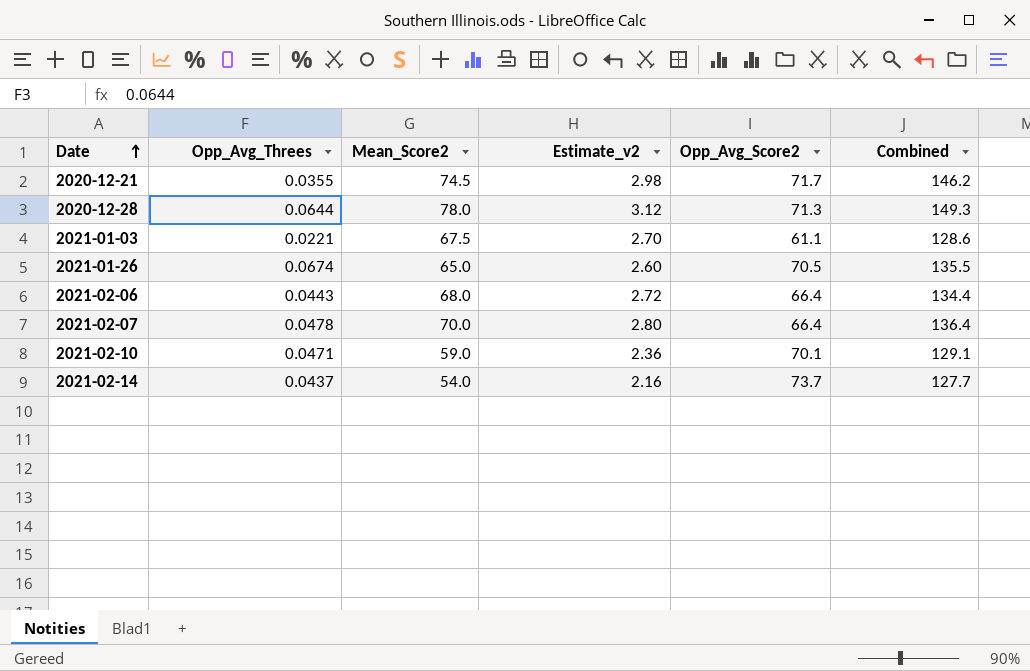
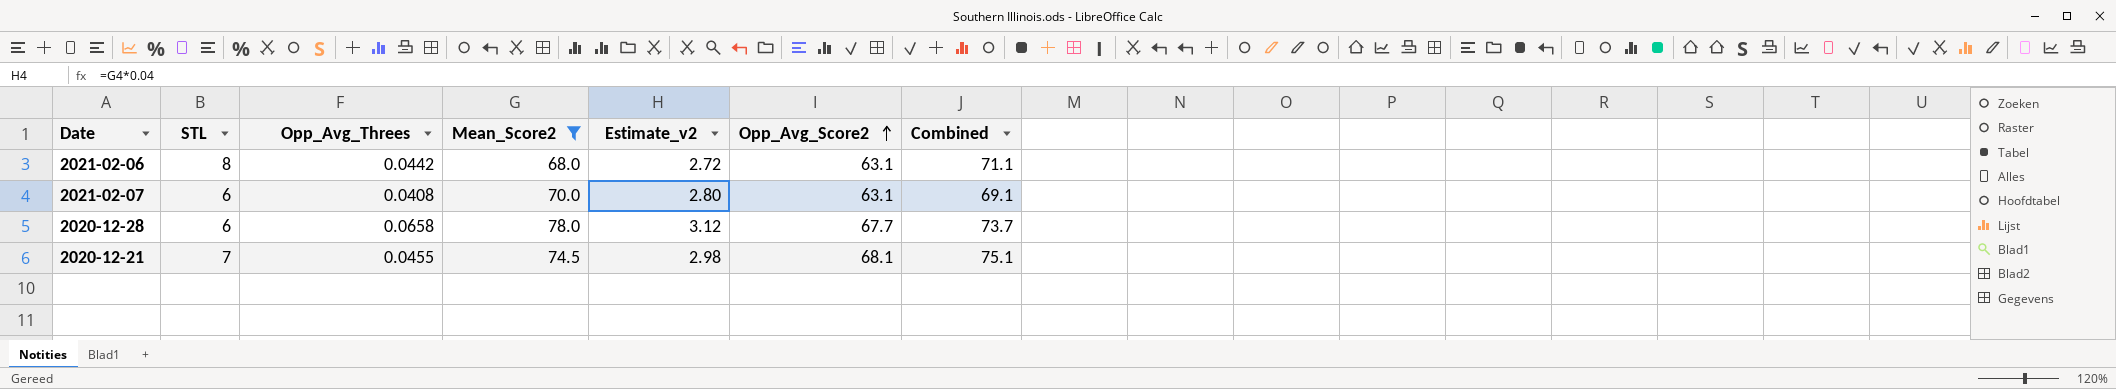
filter: none -> Mean_Score2 >= 68.0
row order: Date ascending -> Opp_Avg_Score2 ascending
column STL | position: none -> 2
column Combined | formula: [Mean_Score2] + [Opp_Avg_Score2] -> [STL] + [Opp_Avg_Score2]
2021-02-06 | Opp_Avg_Threes: 0.0443 -> 0.0442
2021-02-06 | Opp_Avg_Score2: 66.4 -> 63.1
2021-02-07 | Opp_Avg_Threes: 0.0478 -> 0.0408
2021-02-07 | Opp_Avg_Score2: 66.4 -> 63.1
2020-12-28 | Opp_Avg_Threes: 0.0644 -> 0.0658
2020-12-28 | Opp_Avg_Score2: 71.3 -> 67.7
2020-12-21 | Opp_Avg_Threes: 0.0355 -> 0.0455
2020-12-21 | Opp_Avg_Score2: 71.7 -> 68.1

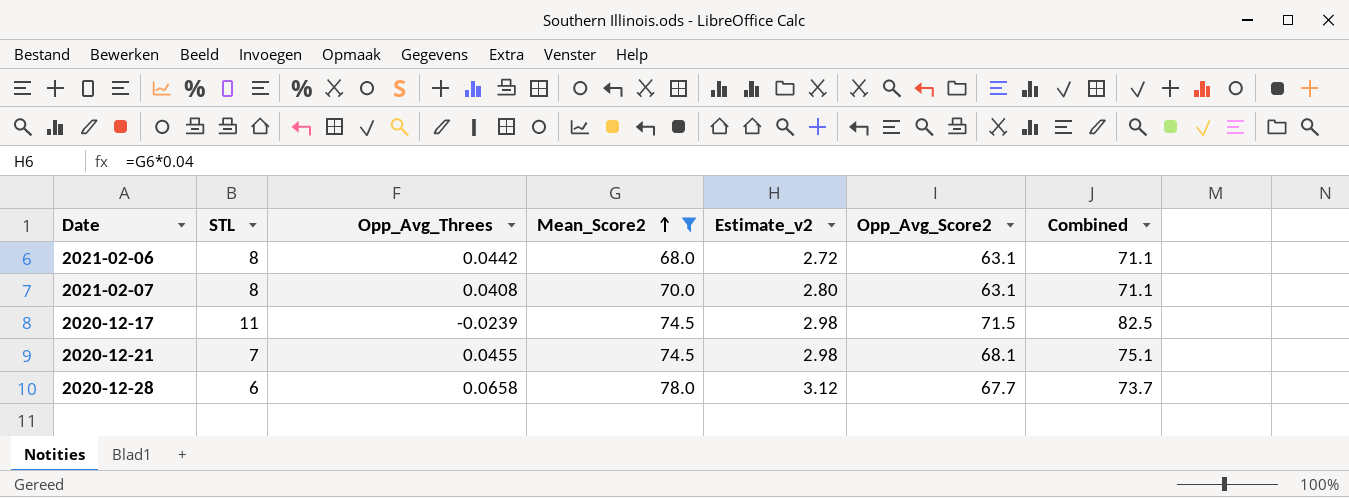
row order: Opp_Avg_Score2 ascending -> Mean_Score2 ascending
2021-02-07 | STL: 6 -> 8
2021-02-07 | Combined: 69.1 -> 71.1
row 2020-12-17: none -> 11 | -0.0239 | 74.5 | 2.98 | 71.5 | 82.5

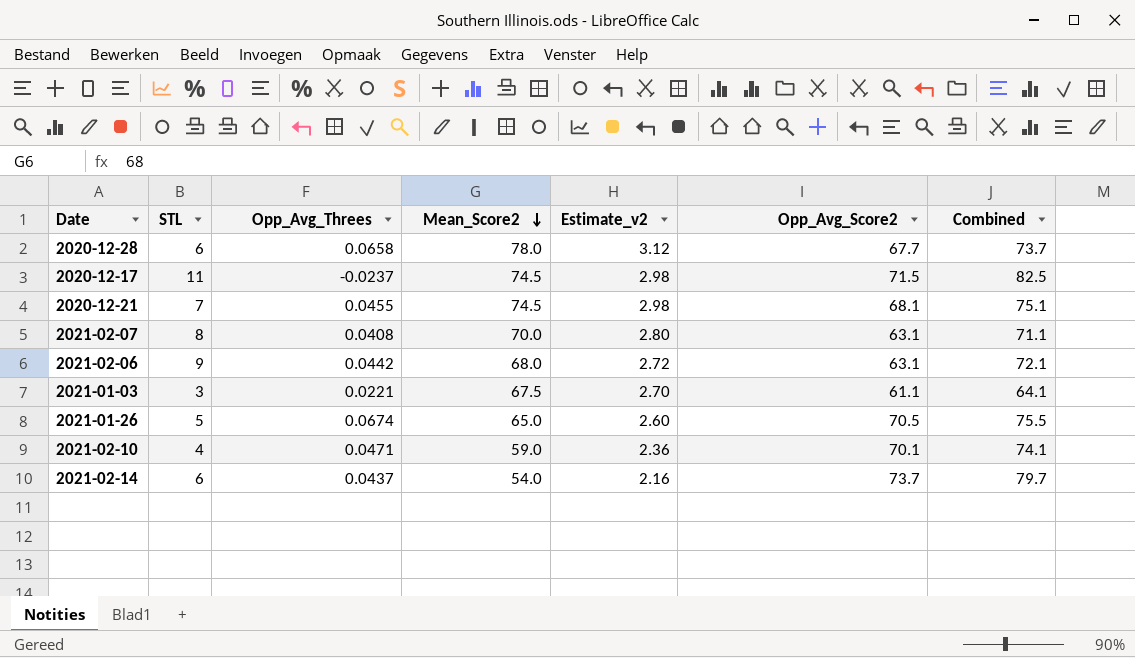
filter: Mean_Score2 >= 68.0 -> none
row order: Mean_Score2 ascending -> Mean_Score2 descending
2020-12-17 | Opp_Avg_Threes: -0.0239 -> -0.0237
2021-02-06 | STL: 8 -> 9
2021-02-06 | Combined: 71.1 -> 72.1

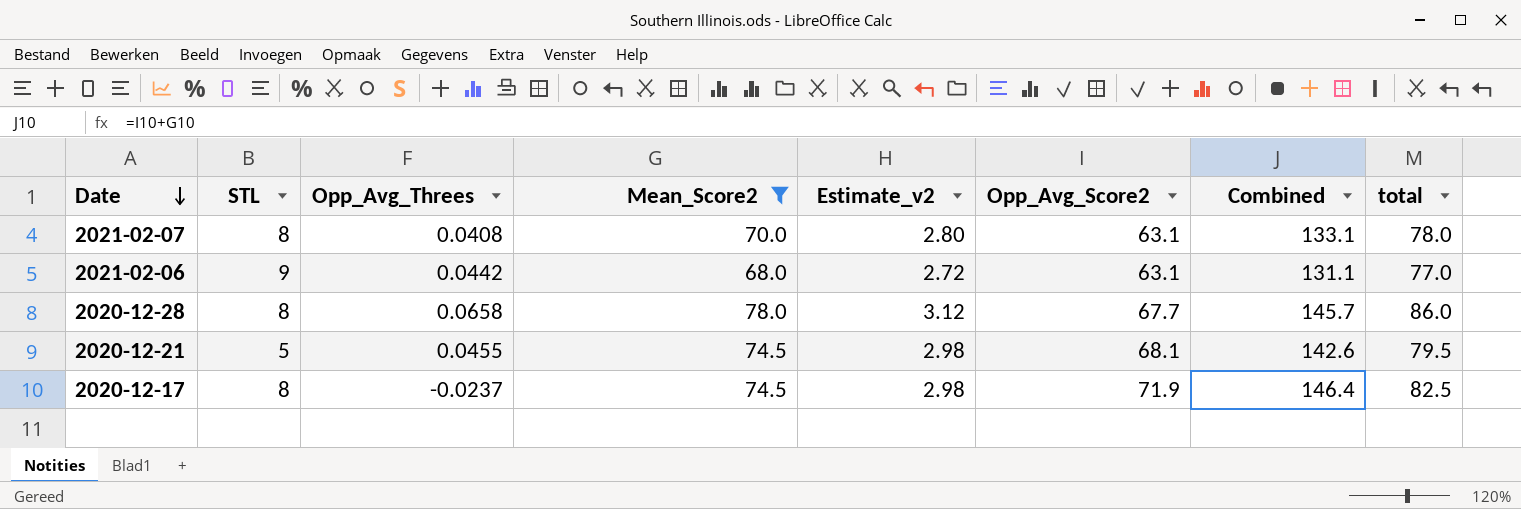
filter: none -> Mean_Score2 >= 68.0
row order: Mean_Score2 descending -> Date descending
column Combined | formula: [STL] + [Opp_Avg_Score2] -> [Mean_Score2] + [Opp_Avg_Score2]
column total | formula: none -> [STL] + [Mean_Score2]
2020-12-28 | STL: 6 -> 8
2020-12-21 | STL: 7 -> 5
2020-12-17 | STL: 11 -> 8
2020-12-17 | Opp_Avg_Score2: 71.5 -> 71.9

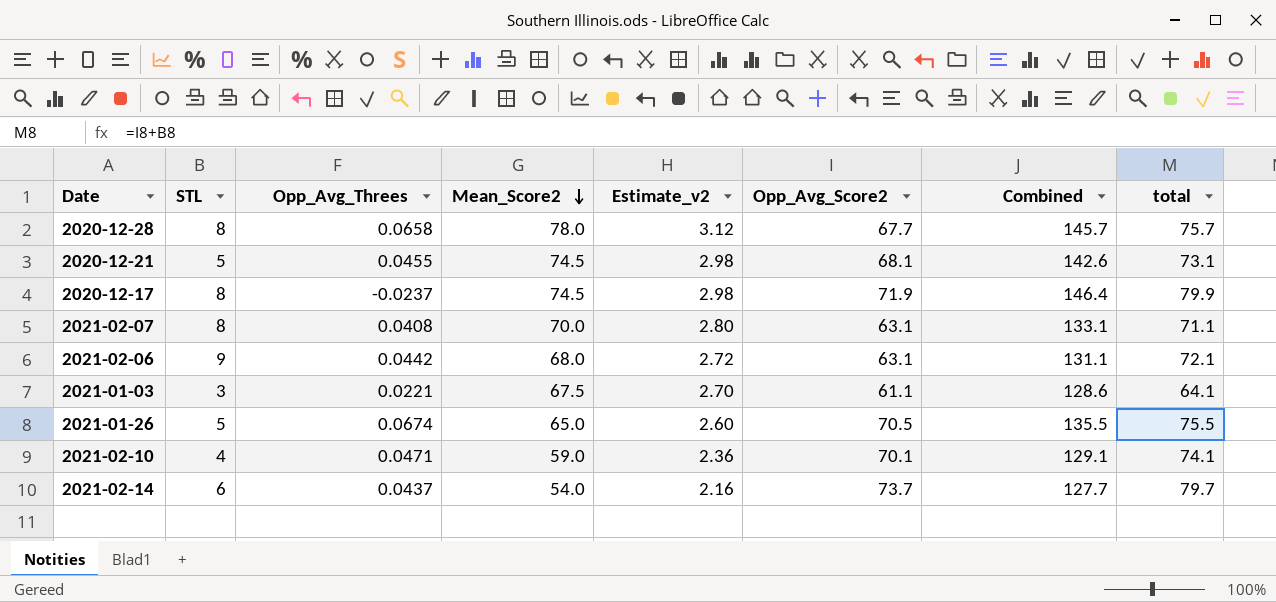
filter: Mean_Score2 >= 68.0 -> none
row order: Date descending -> Mean_Score2 descending
column total | formula: [STL] + [Mean_Score2] -> [STL] + [Opp_Avg_Score2]

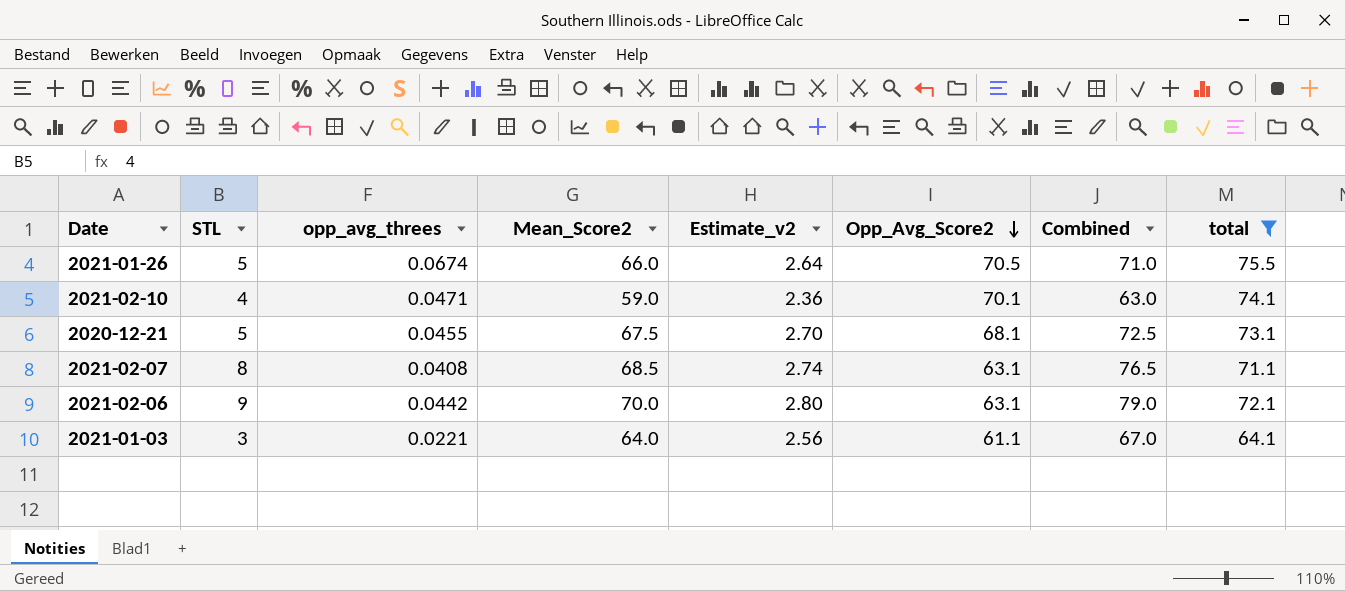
filter: none -> total <= 75.5
row order: Mean_Score2 descending -> Opp_Avg_Score2 descending
column name: Opp_Avg_Threes -> opp_avg_threes
column Combined | formula: [Mean_Score2] + [Opp_Avg_Score2] -> [STL] + [Mean_Score2]
2021-01-26 | Mean_Score2: 65.0 -> 66.0
2021-01-26 | Estimate_v2: 2.60 -> 2.64
2020-12-21 | Mean_Score2: 74.5 -> 67.5
2020-12-21 | Estimate_v2: 2.98 -> 2.70
2021-02-07 | Mean_Score2: 70.0 -> 68.5
2021-02-07 | Estimate_v2: 2.80 -> 2.74
2021-02-06 | Mean_Score2: 68.0 -> 70.0
2021-02-06 | Estimate_v2: 2.72 -> 2.80
2021-01-03 | Mean_Score2: 67.5 -> 64.0
2021-01-03 | Estimate_v2: 2.70 -> 2.56

